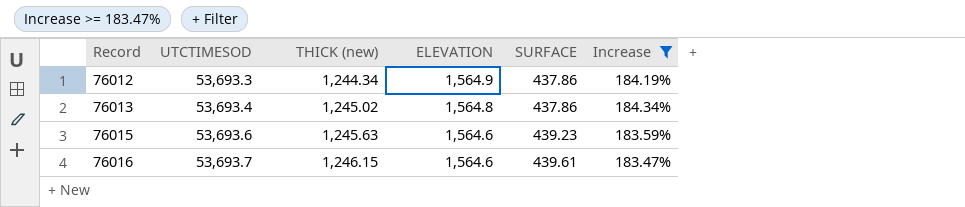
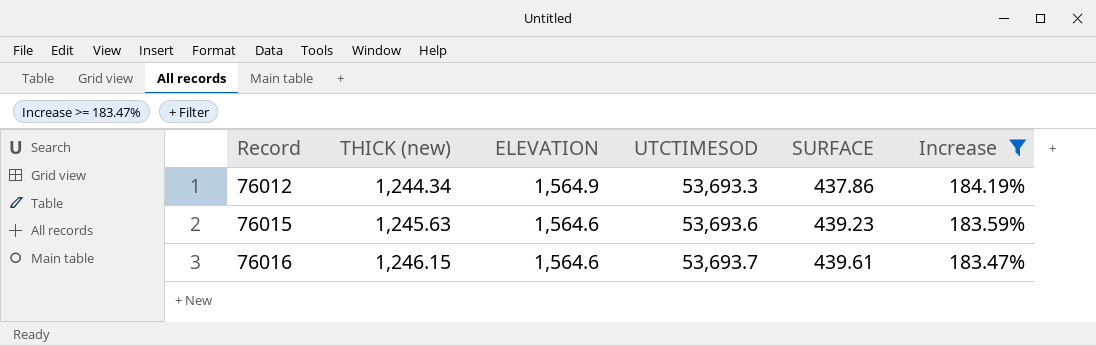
column UTCTIMESOD | position: 2 -> 4
row 76013: 53,693.4 | 1,245.02 | 1,564.8 | 437.86 | 184.34% -> none

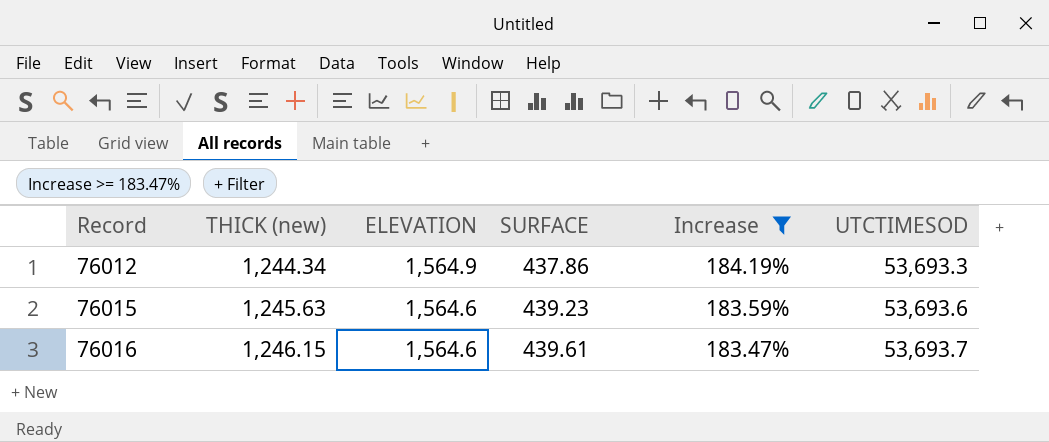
column UTCTIMESOD | position: 4 -> 6

